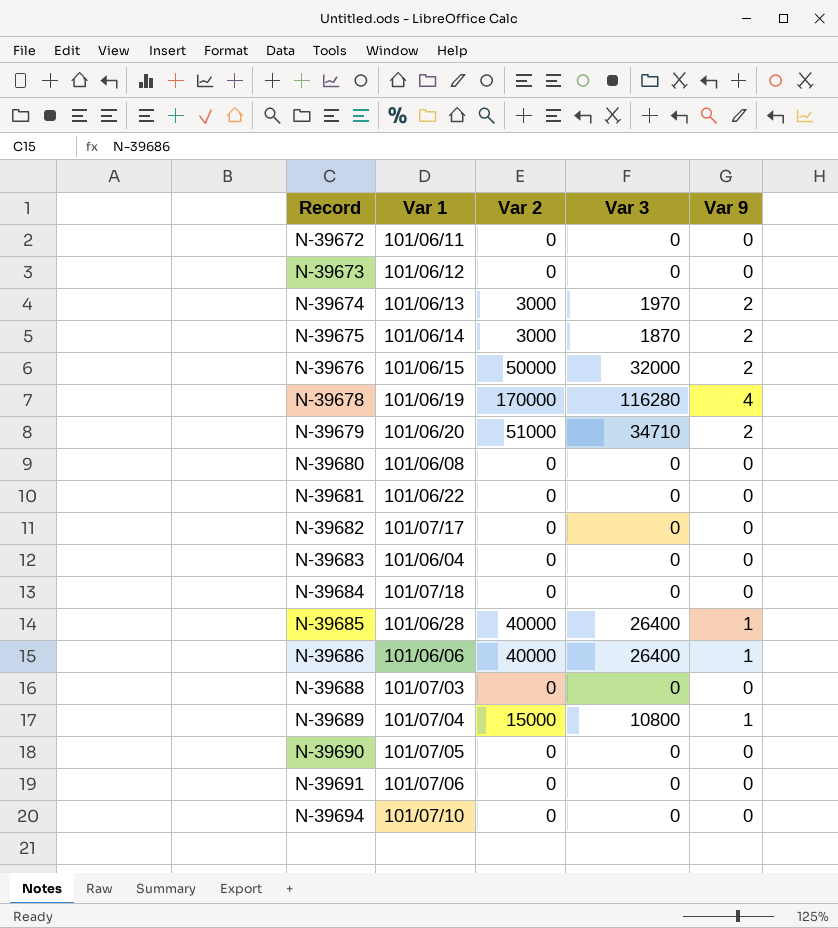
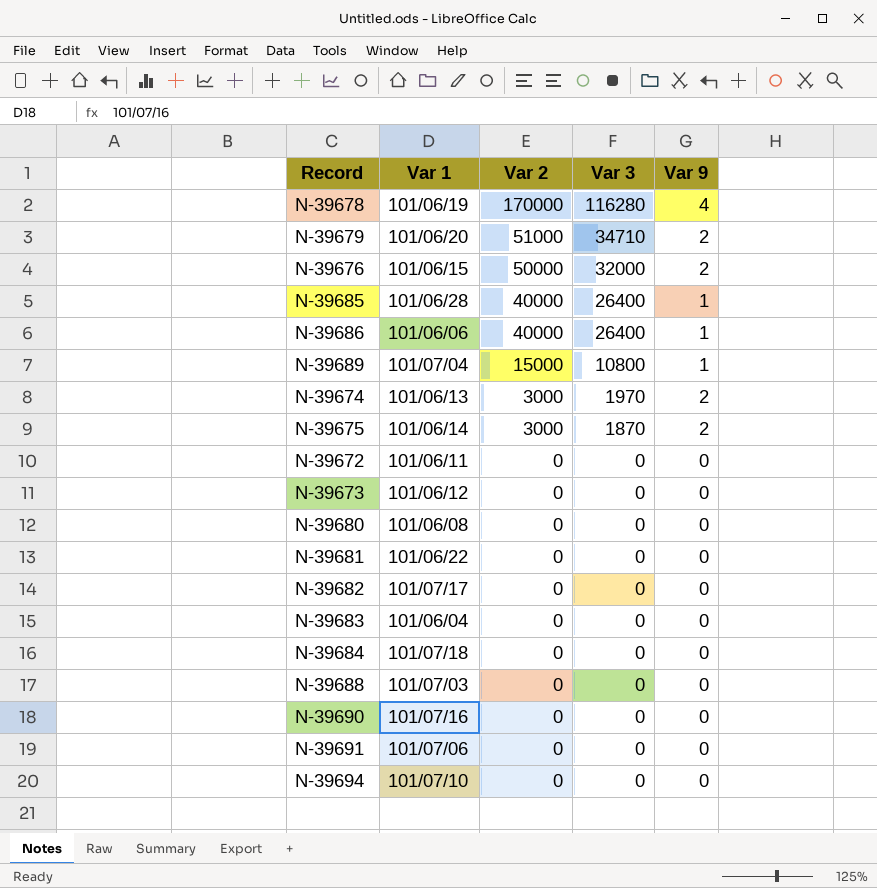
row order: Record ascending -> Var 2 descending
N-39690 | Var 1: 101/07/05 -> 101/07/16

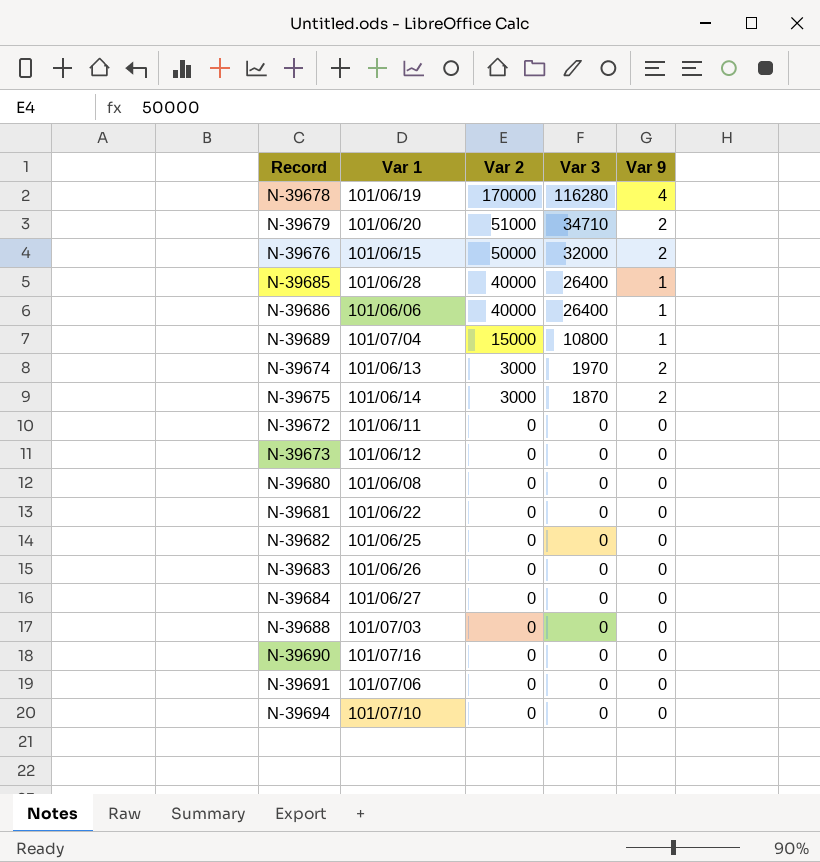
N-39682 | Var 1: 101/07/17 -> 101/06/25
N-39683 | Var 1: 101/06/04 -> 101/06/26
N-39684 | Var 1: 101/07/18 -> 101/06/27

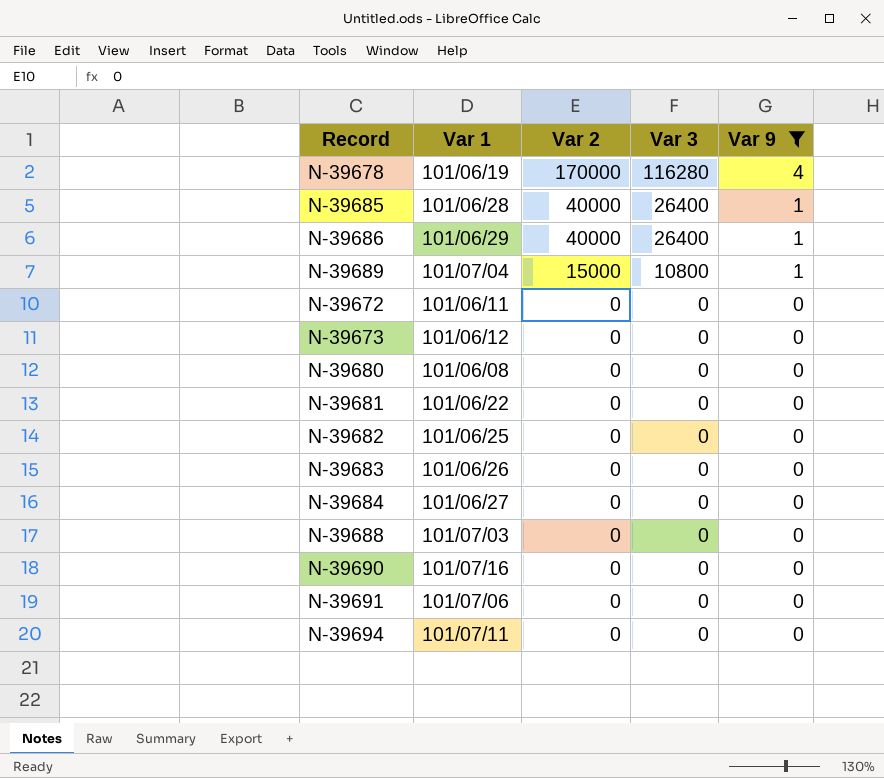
filter: none -> Var 9 != 2
N-39686 | Var 1: 101/06/06 -> 101/06/29
N-39694 | Var 1: 101/07/10 -> 101/07/11

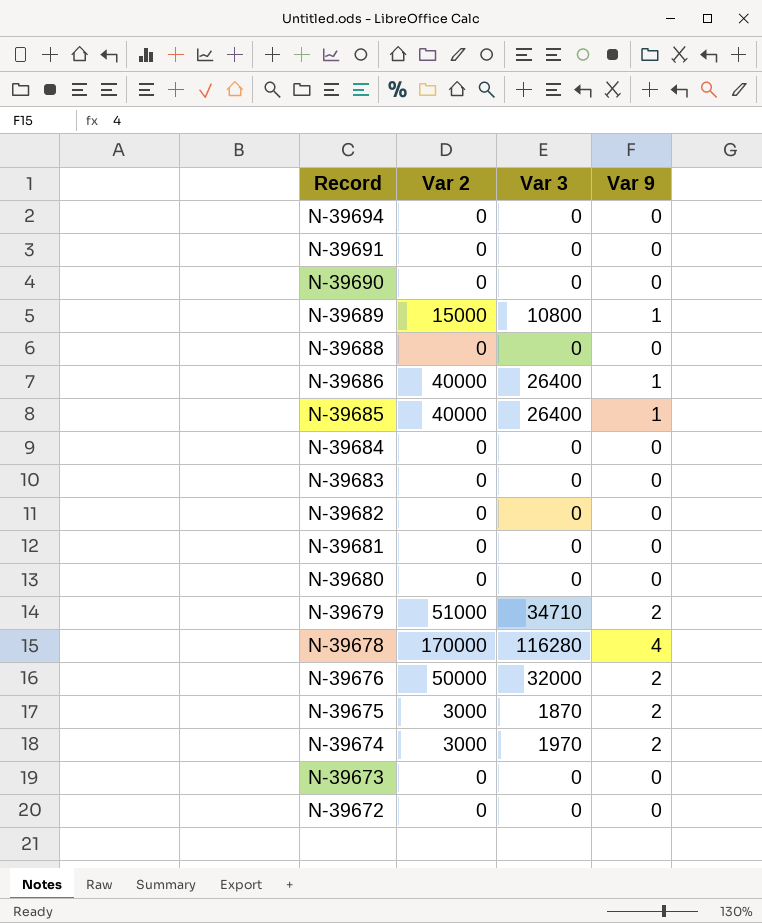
filter: Var 9 != 2 -> none
row order: Var 2 descending -> Record descending
column Var 1 | position: 2 -> none

